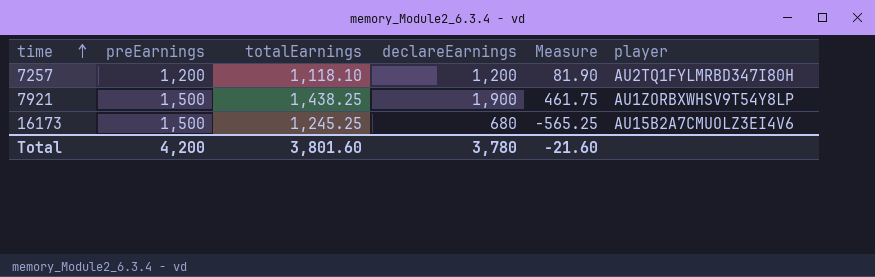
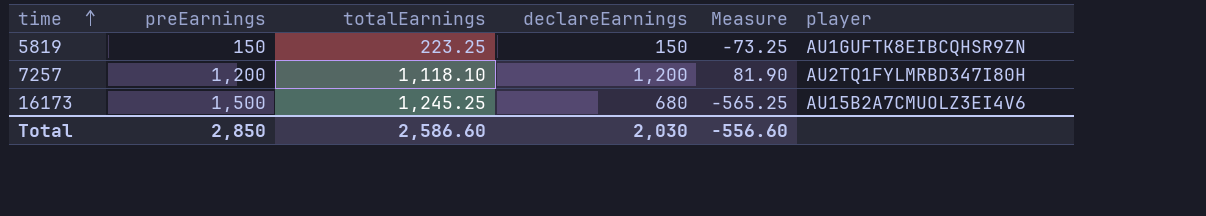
row 7921: 1,500 | 1,438.25 | 1,900 | 461.75 | AU1ZORBXWHSV9T54Y8LP -> none
row 5819: none -> 150 | 223.25 | 150 | -73.25 | AU1GUFTK8EIBCQHSR9ZN
Total | preEarnings: 4,200 -> 2,850
Total | totalEarnings: 3,801.60 -> 2,586.60
Total | declareEarnings: 3,780 -> 2,030
Total | Measure: -21.60 -> -556.60

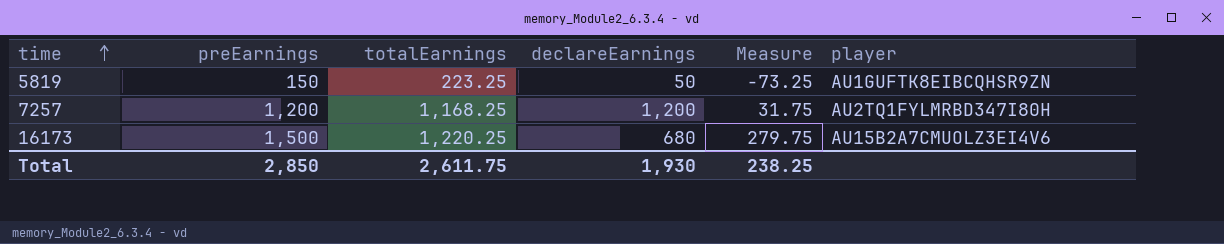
column Measure | formula: [declareEarnings] - [totalEarnings] -> [preEarnings] - [totalEarnings]
5819 | declareEarnings: 150 -> 50
7257 | totalEarnings: 1,118.10 -> 1,168.25
16173 | totalEarnings: 1,245.25 -> 1,220.25
Total | totalEarnings: 2,586.60 -> 2,611.75
Total | declareEarnings: 2,030 -> 1,930
Total | Measure: -556.60 -> 238.25

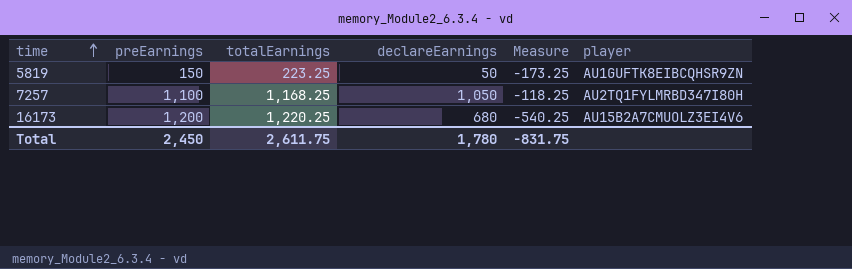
column Measure | formula: [preEarnings] - [totalEarnings] -> [declareEarnings] - [totalEarnings]
7257 | preEarnings: 1,200 -> 1,100
7257 | declareEarnings: 1,200 -> 1,050
16173 | preEarnings: 1,500 -> 1,200
Total | preEarnings: 2,850 -> 2,450
Total | declareEarnings: 1,930 -> 1,780
Total | Measure: 238.25 -> -831.75

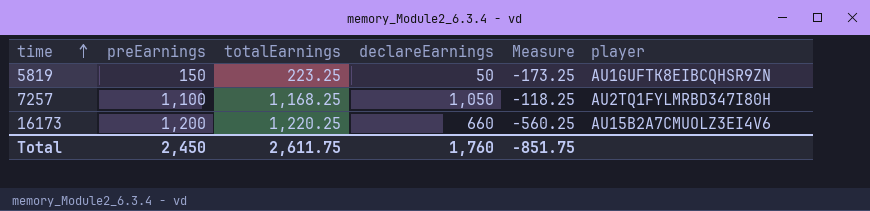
16173 | declareEarnings: 680 -> 660
16173 | Measure: -540.25 -> -560.25
Total | declareEarnings: 1,780 -> 1,760
Total | Measure: -831.75 -> -851.75

